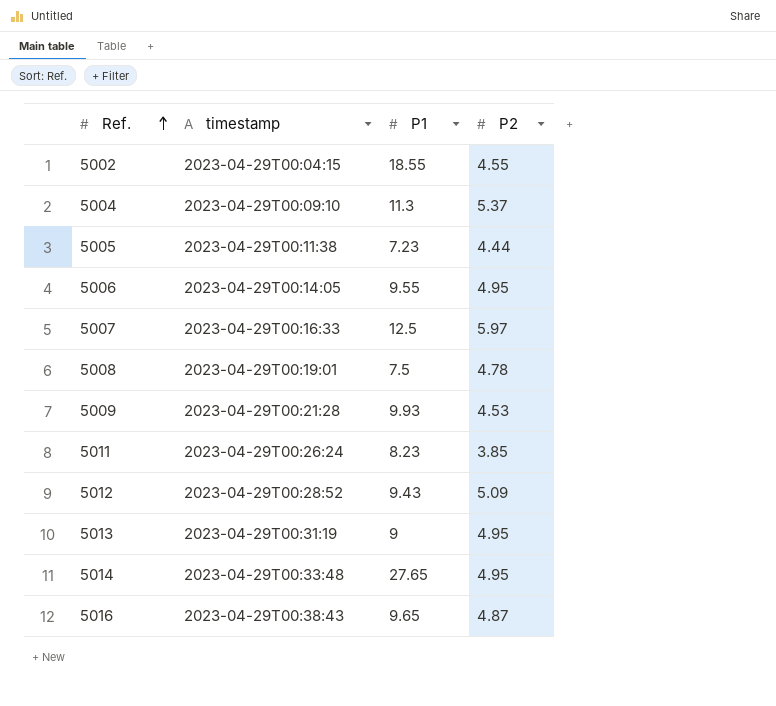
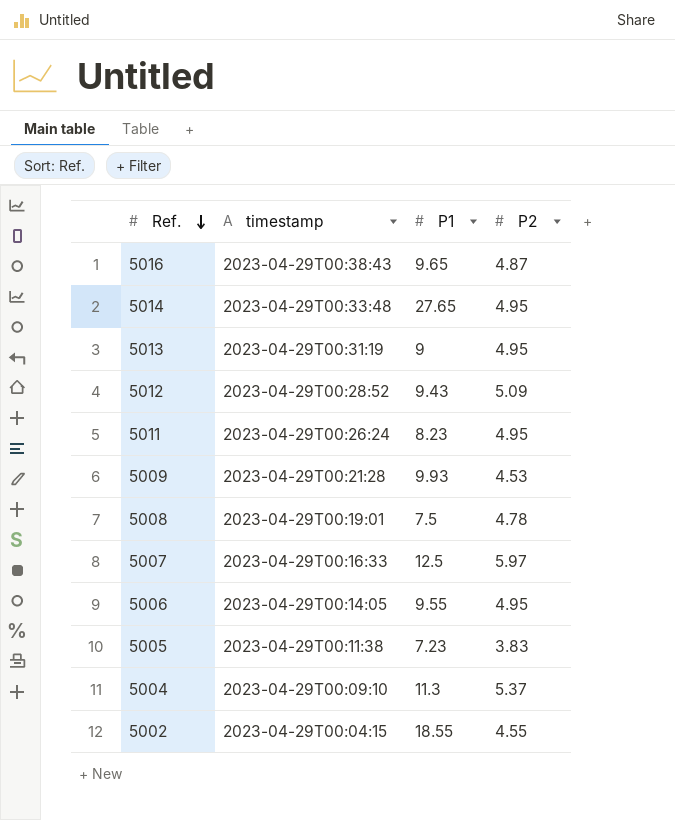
row order: Ref. ascending -> Ref. descending
5011 | P2: 3.85 -> 4.95
5005 | P2: 4.44 -> 3.83

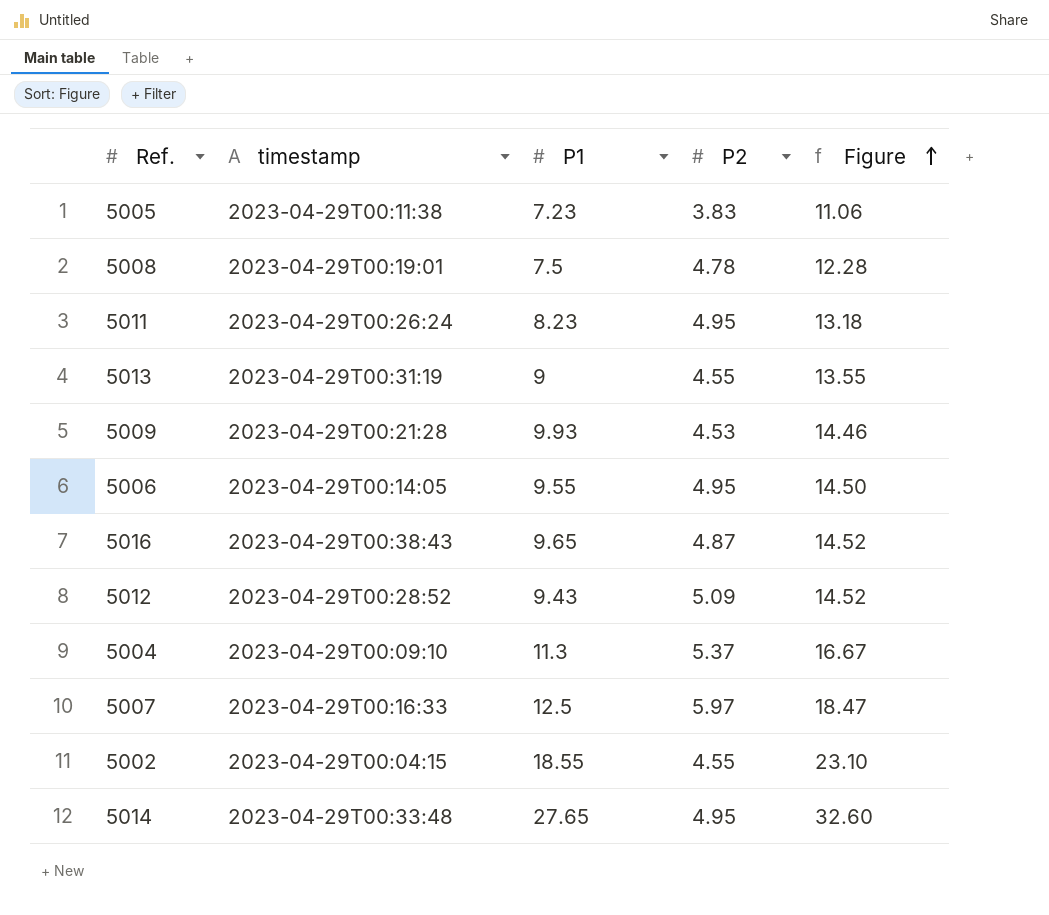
row order: Ref. descending -> Figure ascending
column Figure | formula: none -> [P1] + [P2]
5013 | P2: 4.95 -> 4.55

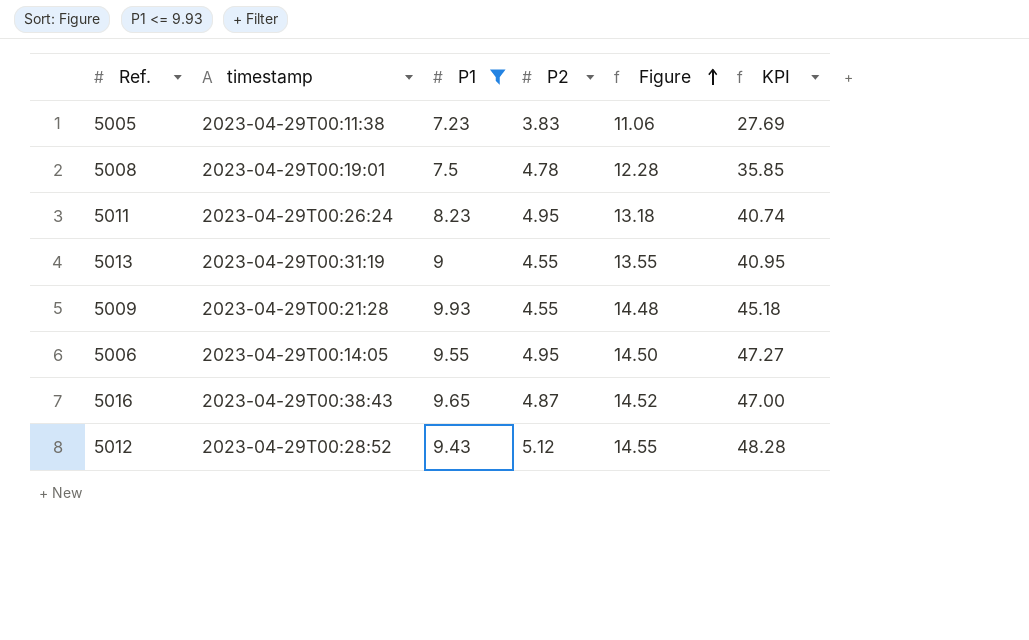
filter: none -> P1 <= 9.93
column KPI | formula: none -> [P1] * [P2]
5009 | P2: 4.53 -> 4.55
5009 | Figure: 14.46 -> 14.48
5012 | P2: 5.09 -> 5.12
5012 | Figure: 14.52 -> 14.55

